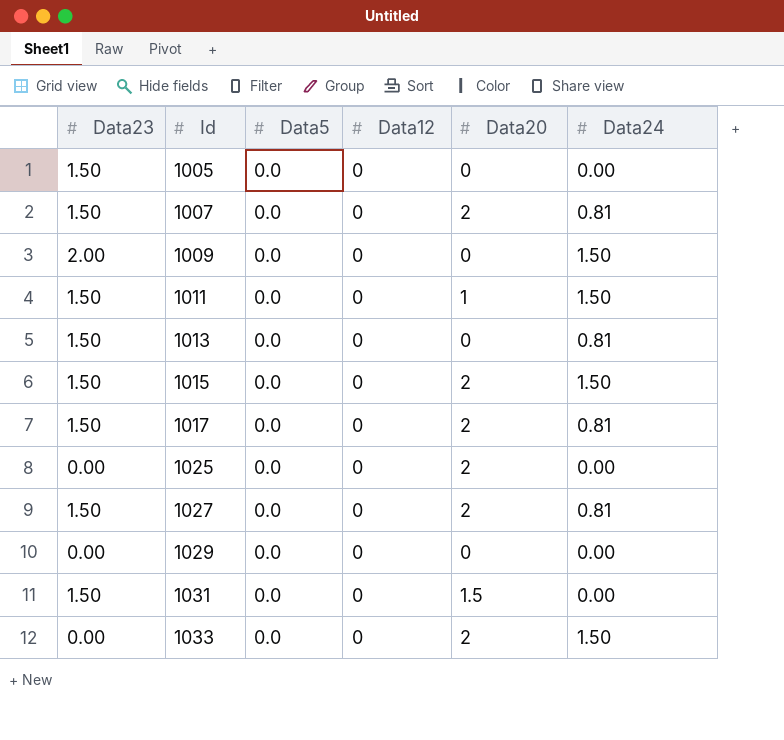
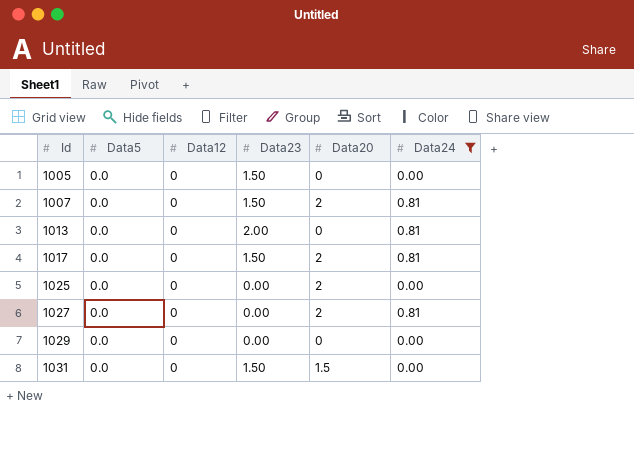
filter: none -> Data24 != 1.50
column Data23 | position: 1 -> 4
1013 | Data23: 1.50 -> 2.00
1027 | Data23: 1.50 -> 0.00

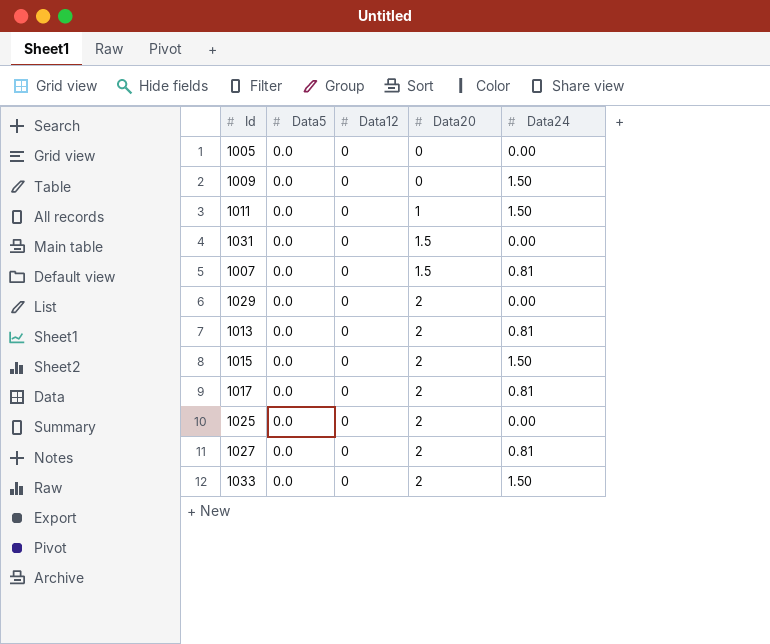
filter: Data24 != 1.50 -> none
row order: Id ascending -> Data20 ascending
column Data23 | position: 4 -> none
1007 | Data20: 2 -> 1.5
1029 | Data20: 0 -> 2
1013 | Data20: 0 -> 2

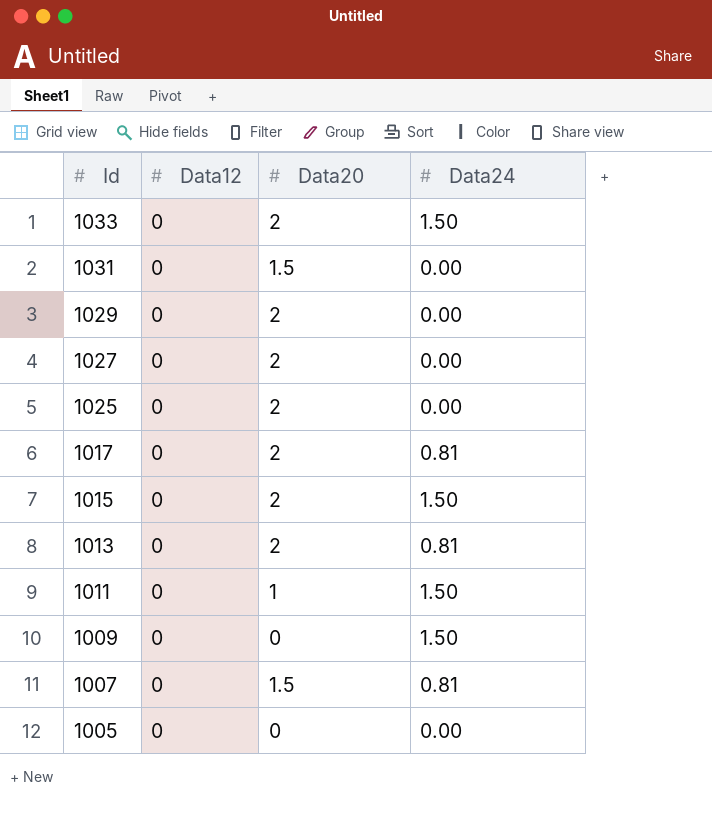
row order: Data20 ascending -> Id descending
column Data5 | position: 2 -> none
1027 | Data24: 0.81 -> 0.00

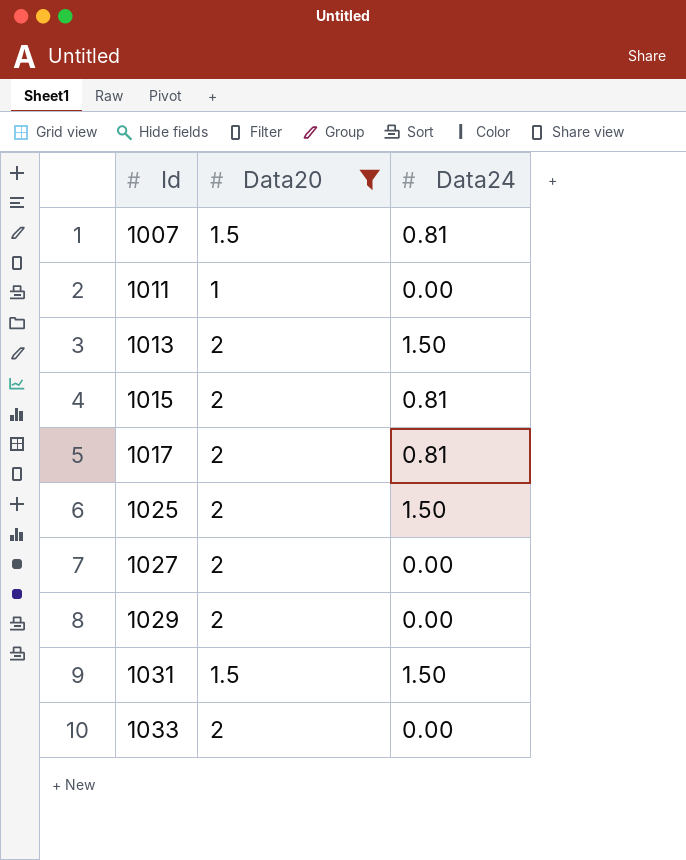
filter: none -> Data20 != 0
row order: Id descending -> Id ascending
column Data12 | position: 2 -> none
1011 | Data24: 1.50 -> 0.00
1013 | Data24: 0.81 -> 1.50
1015 | Data24: 1.50 -> 0.81
1025 | Data24: 0.00 -> 1.50
1031 | Data24: 0.00 -> 1.50
1033 | Data24: 1.50 -> 0.00

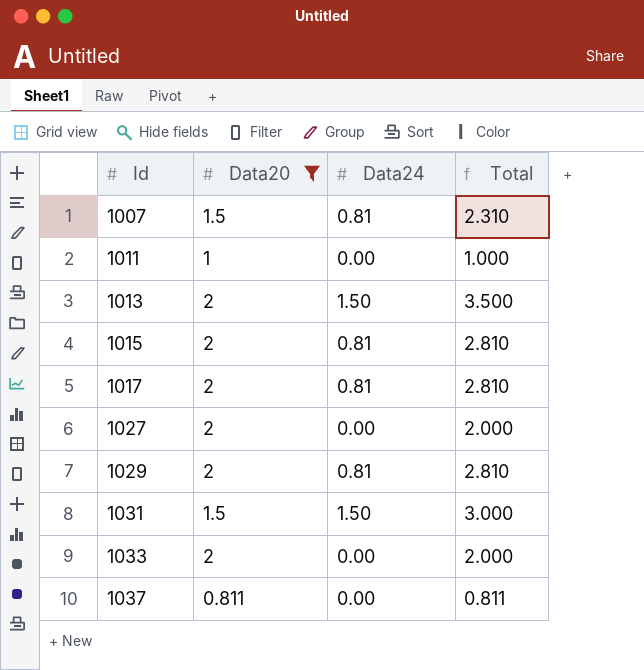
column Total | formula: none -> [Data20] + [Data24]
row 1025: 2 | 1.50 -> none
1029 | Data24: 0.00 -> 0.81
row 1037: none -> 0.811 | 0.00 | 0.811

